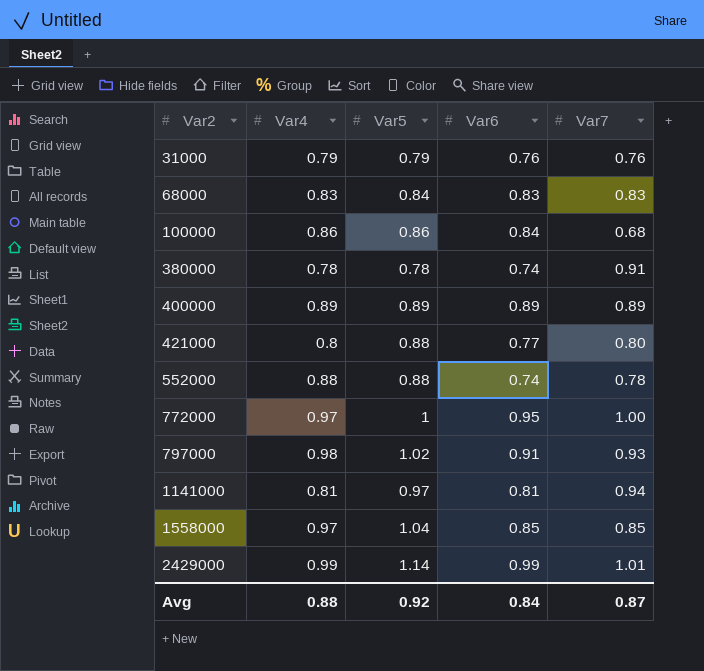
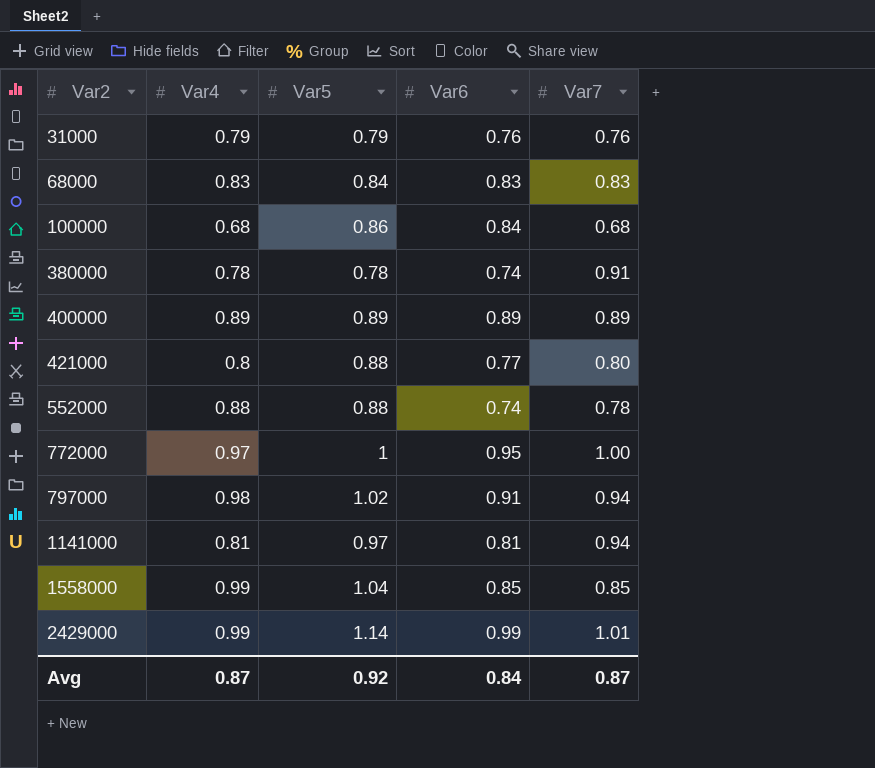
100000 | Var4: 0.86 -> 0.68
797000 | Var7: 0.93 -> 0.94
1558000 | Var4: 0.97 -> 0.99
Avg | Var4: 0.88 -> 0.87

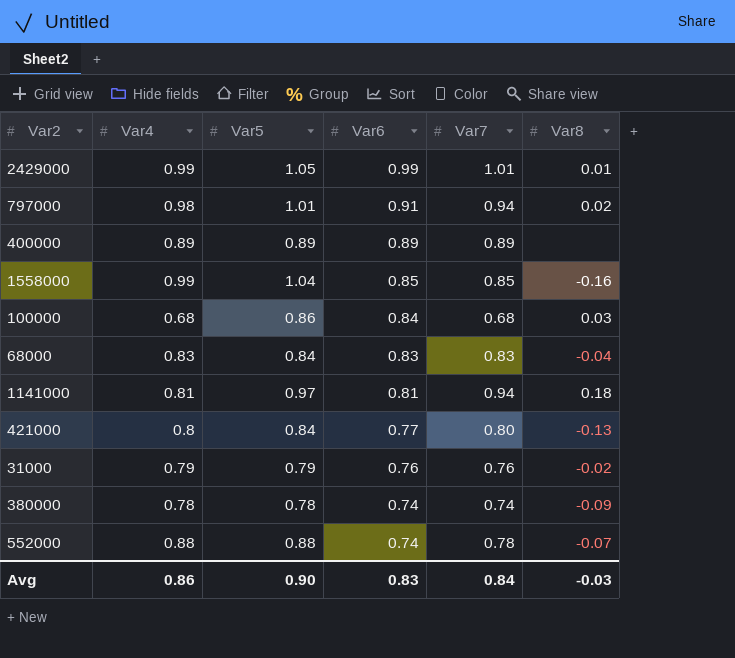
row order: Var2 ascending -> Var6 descending
column Var8 | position: none -> 6
row 772000: 0.97 | 1 | 0.95 | 1.00 -> none
2429000 | Var5: 1.14 -> 1.05
797000 | Var5: 1.02 -> 1.01
421000 | Var5: 0.88 -> 0.84
380000 | Var7: 0.91 -> 0.74
Avg | Var4: 0.87 -> 0.86
Avg | Var5: 0.92 -> 0.90
Avg | Var6: 0.84 -> 0.83
Avg | Var7: 0.87 -> 0.84

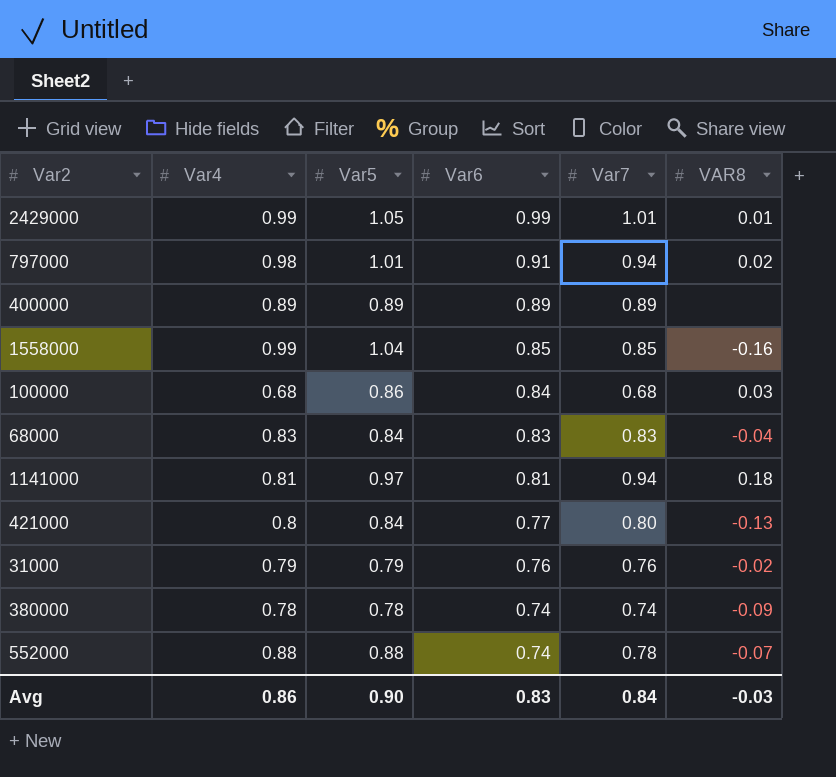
column name: Var8 -> VAR8

